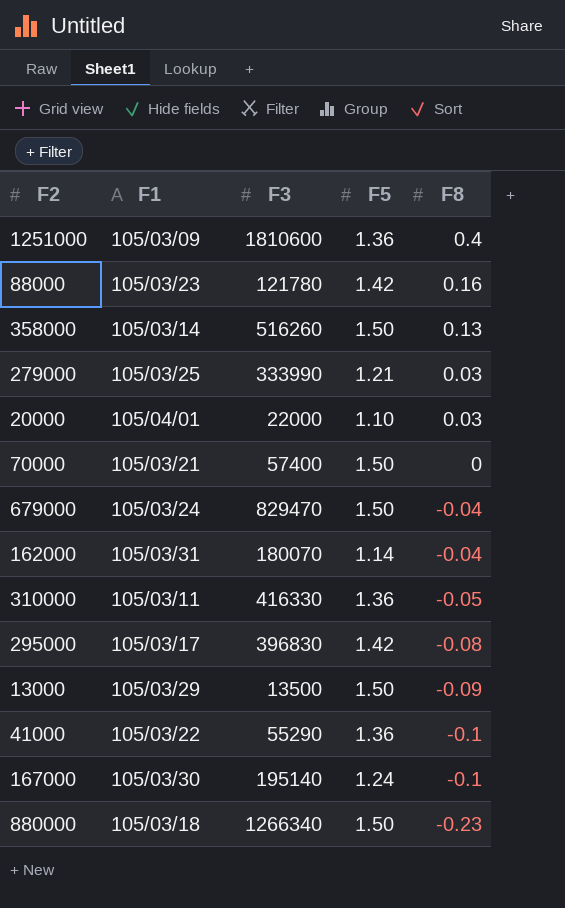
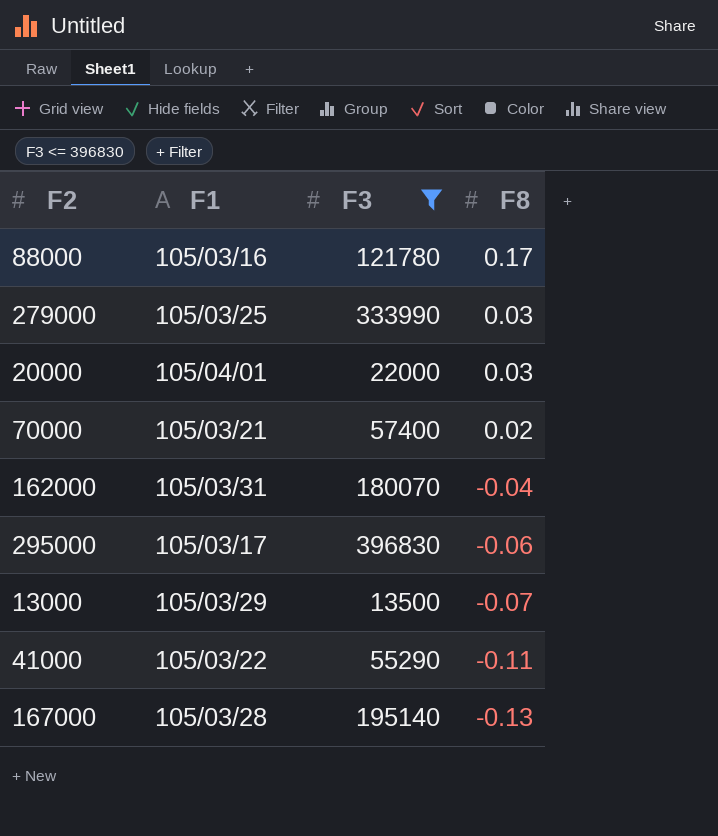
filter: none -> F3 <= 396830
column F5 | position: 4 -> none
88000 | F1: 105/03/23 -> 105/03/16
88000 | F8: 0.16 -> 0.17
70000 | F8: 0 -> 0.02
295000 | F8: -0.08 -> -0.06
13000 | F8: -0.09 -> -0.07
41000 | F8: -0.1 -> -0.11
167000 | F1: 105/03/30 -> 105/03/28
167000 | F8: -0.1 -> -0.13

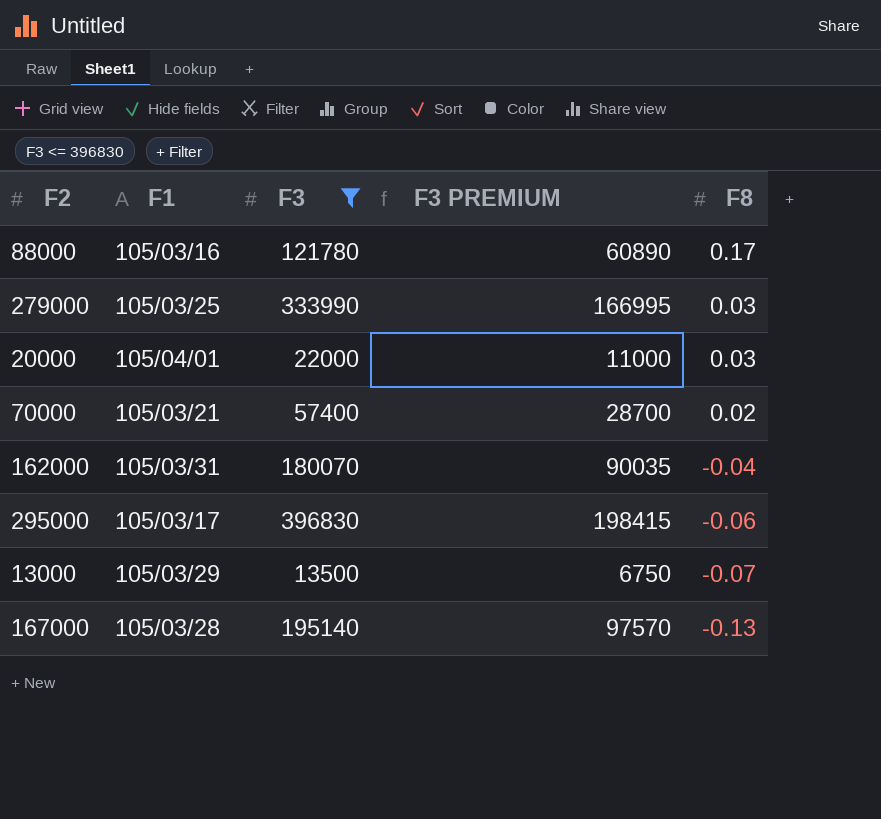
column F3 PREMIUM | formula: none -> [F3] * 0.5
row 41000: 105/03/22 | 55290 | -0.11 -> none

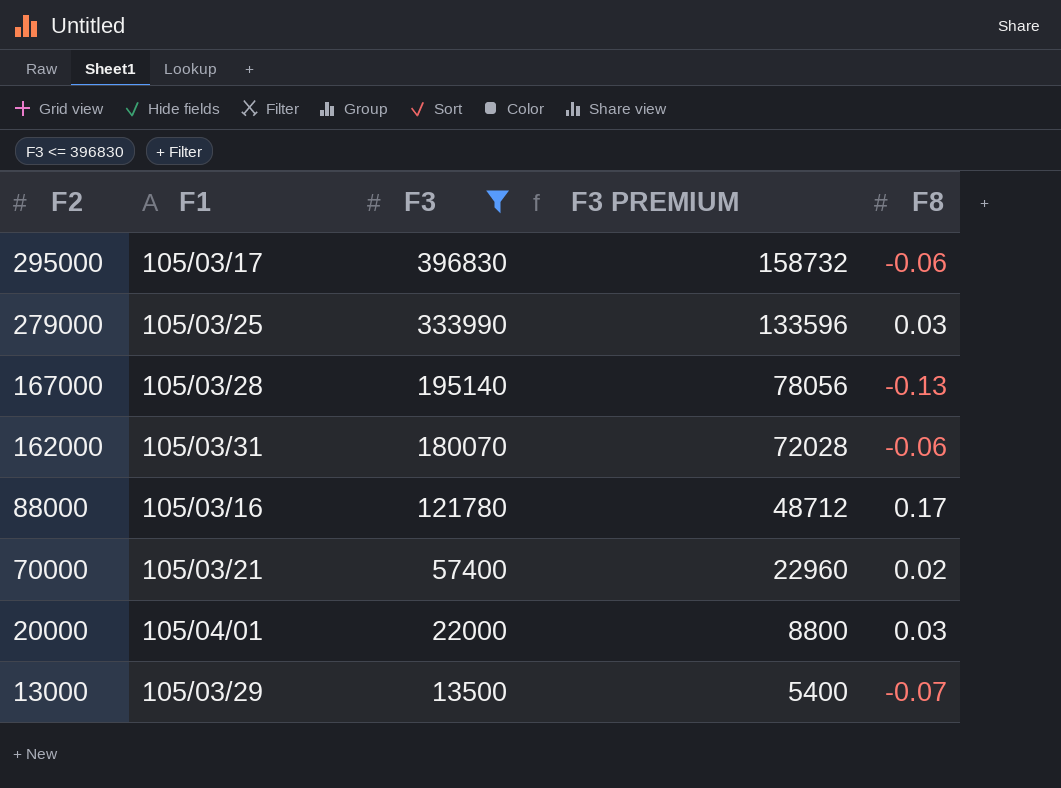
row order: F8 descending -> F2 descending
column F3 PREMIUM | formula: [F3] * 0.5 -> [F3] * 0.4
162000 | F8: -0.04 -> -0.06

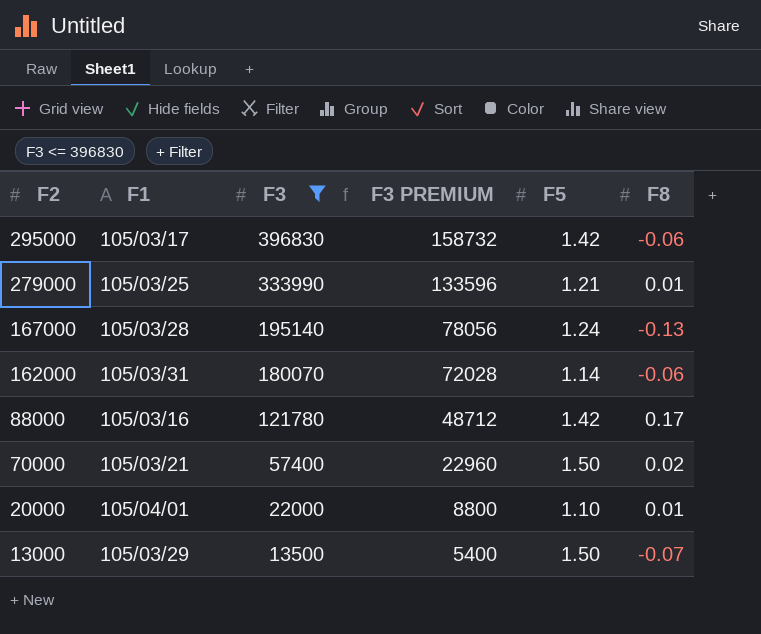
column F5 | position: none -> 5
279000 | F8: 0.03 -> 0.01
20000 | F8: 0.03 -> 0.01

